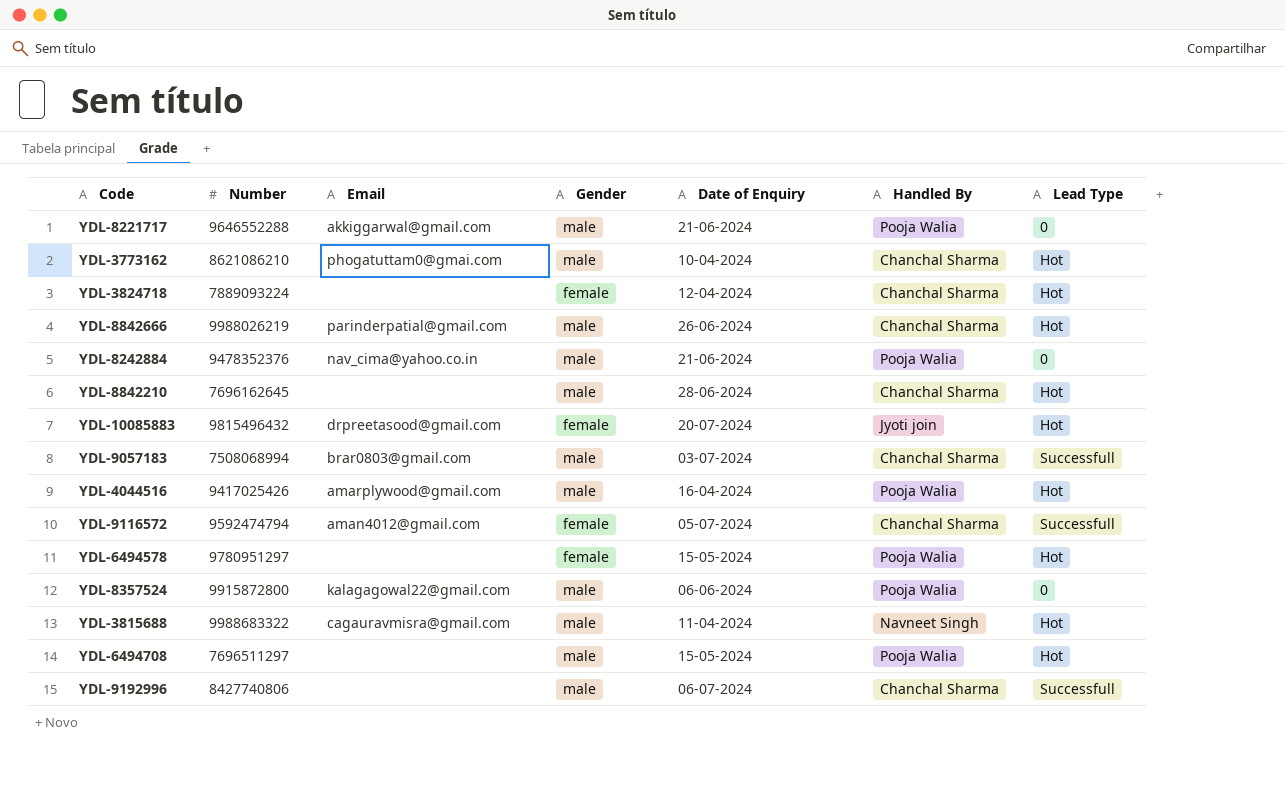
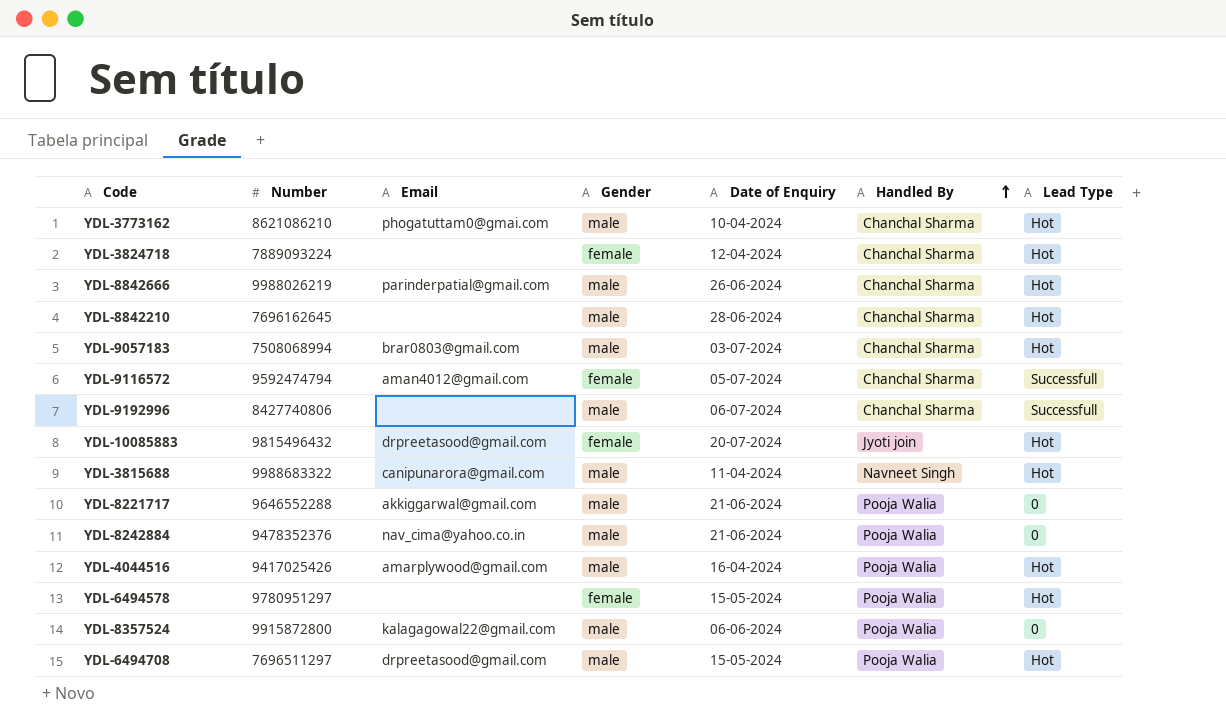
row order: none -> Handled By ascending
YDL-9057183 | Lead Type: Successfull -> Hot
YDL-3815688 | Email: cagauravmisra@gmail.com -> canipunarora@gmail.com
YDL-6494708 | Email: none -> drpreetasood@gmail.com

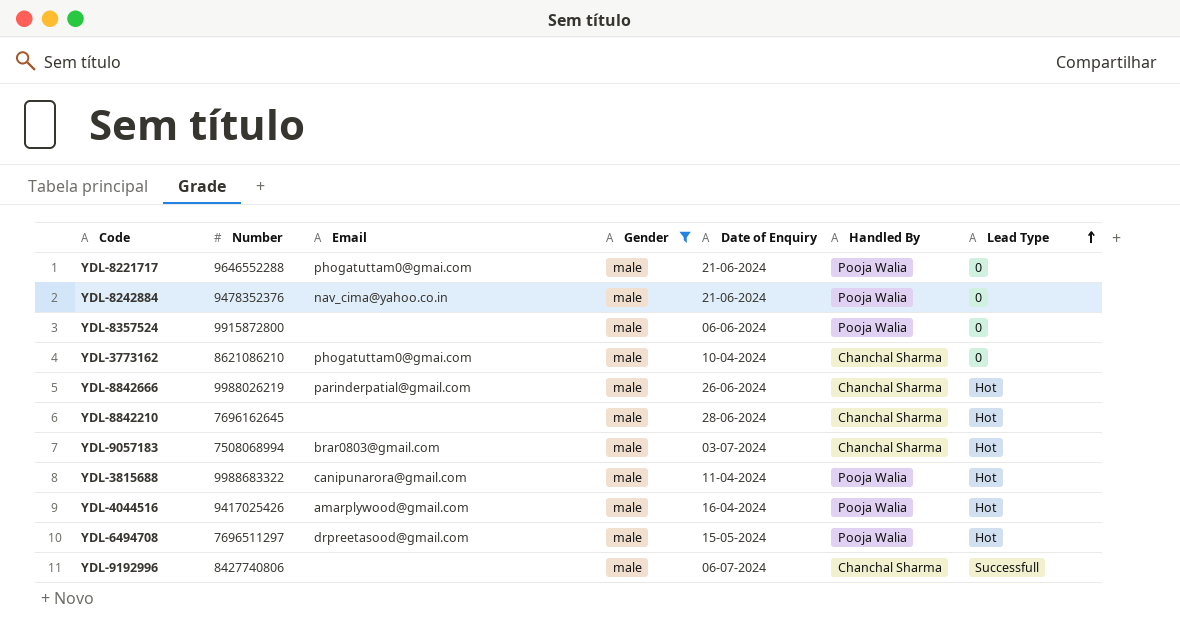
filter: none -> Gender = male
row order: Handled By ascending -> Lead Type ascending
YDL-8221717 | Email: akkiggarwal@gmail.com -> phogatuttam0@gmai.com
YDL-8357524 | Email: kalagagowal22@gmail.com -> none
YDL-3773162 | Lead Type: Hot -> 0
YDL-3815688 | Handled By: Navneet Singh -> Pooja Walia

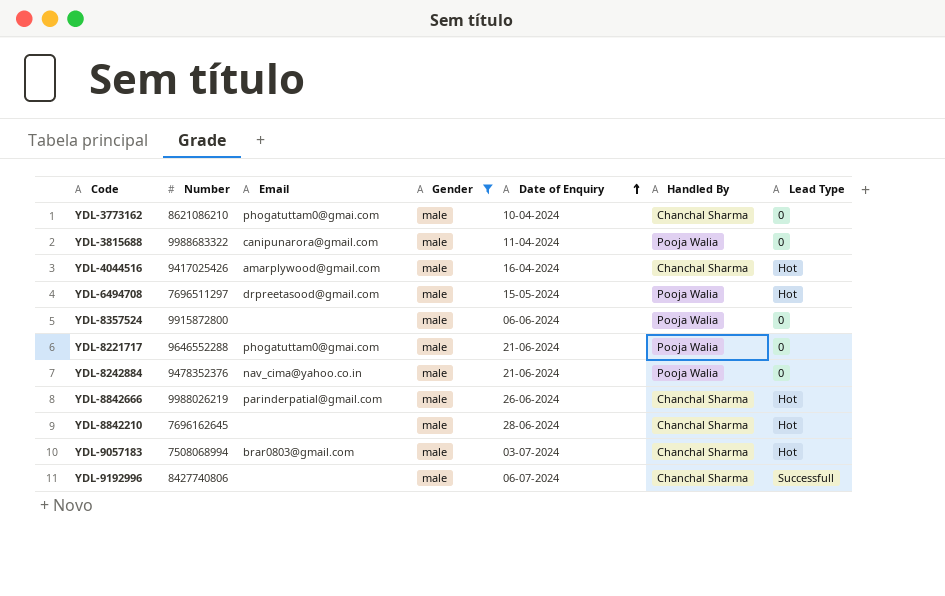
row order: Lead Type ascending -> Date of Enquiry ascending
YDL-3815688 | Lead Type: Hot -> 0
YDL-4044516 | Handled By: Pooja Walia -> Chanchal Sharma

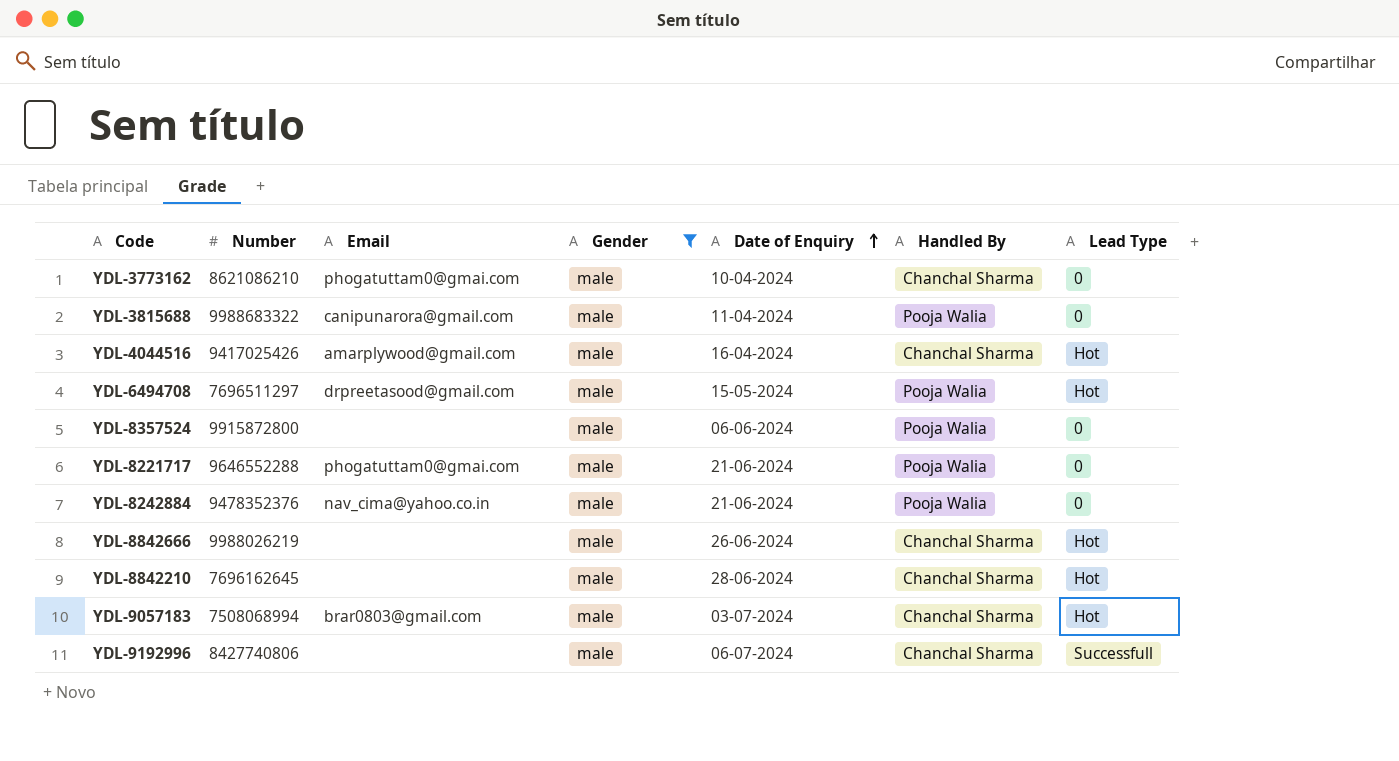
YDL-8842666 | Email: parinderpatial@gmail.com -> none

